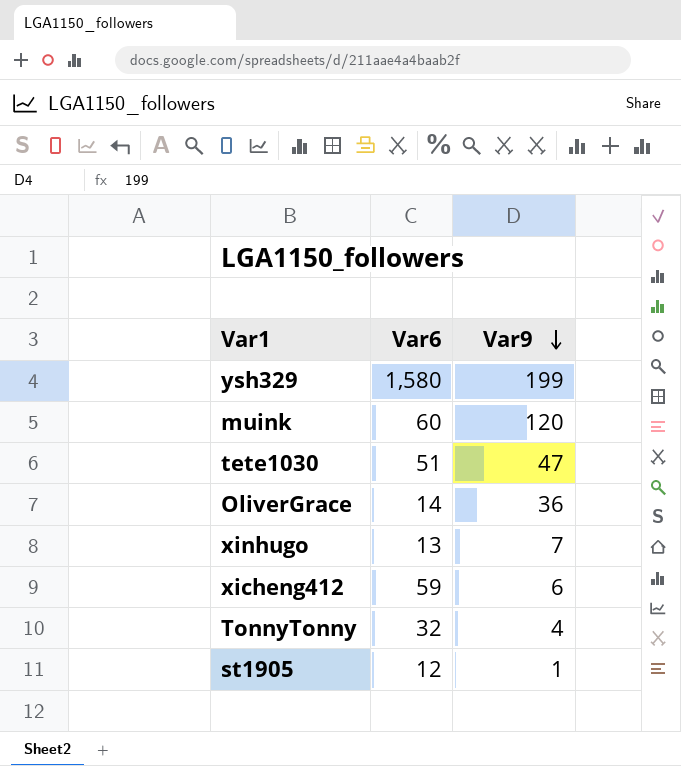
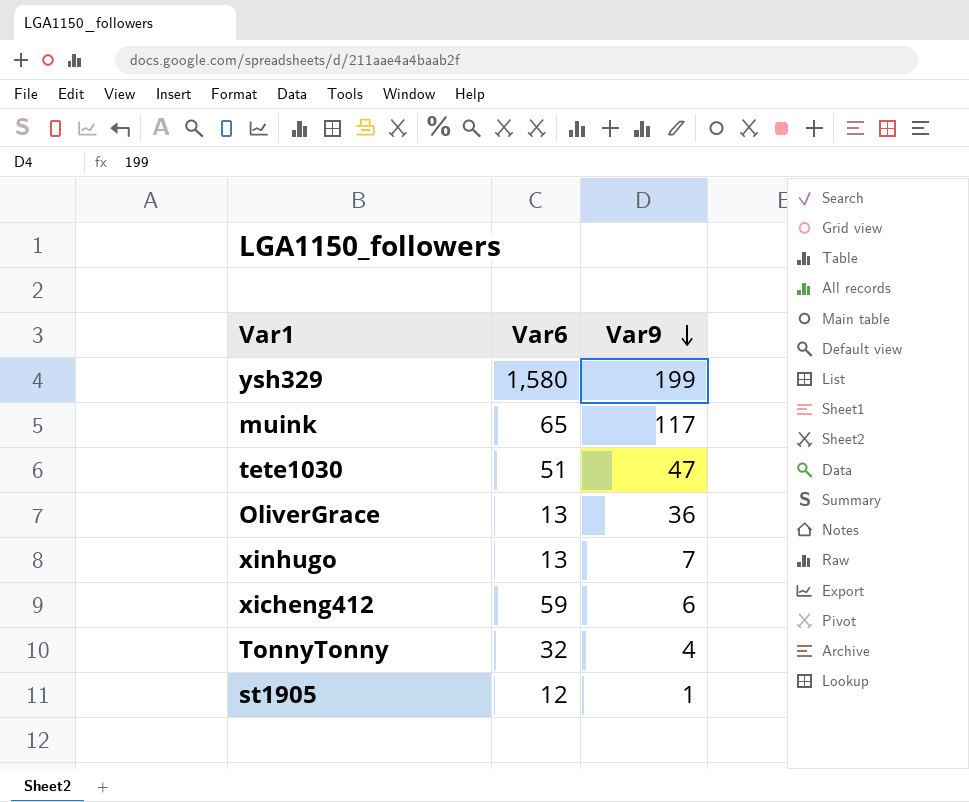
muink | Var6: 60 -> 65
muink | Var9: 120 -> 117
OliverGrace | Var6: 14 -> 13

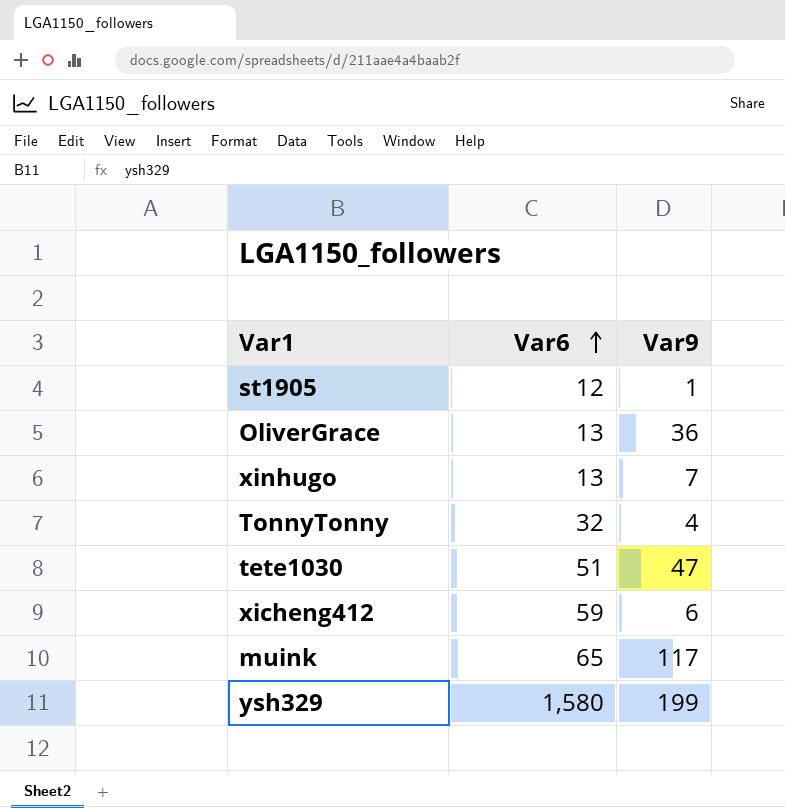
row order: Var9 descending -> Var6 ascending

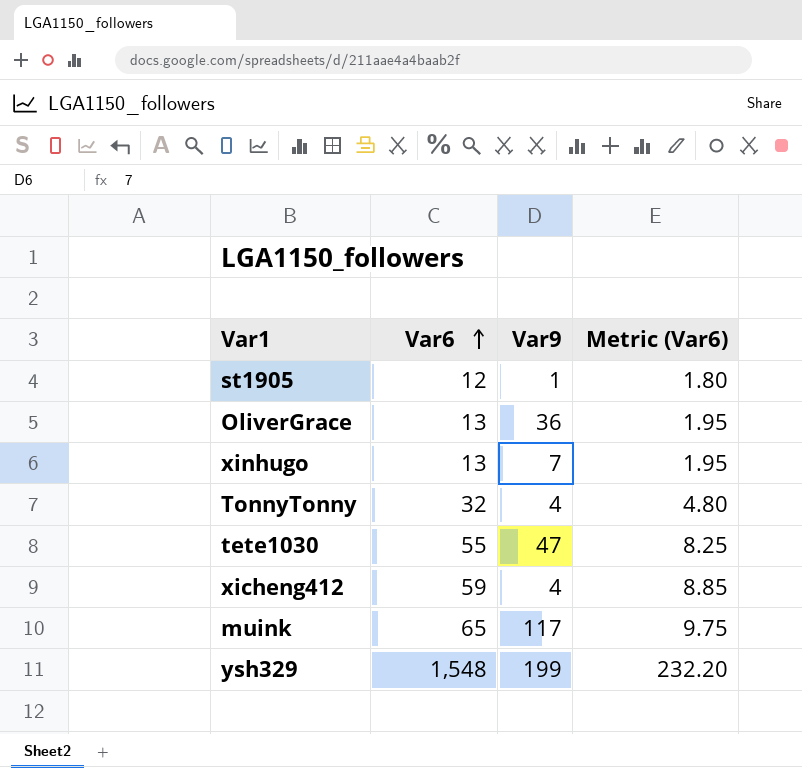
column Metric (Var6) | formula: none -> [Var6] * 0.15
tete1030 | Var6: 51 -> 55
xicheng412 | Var9: 6 -> 4
ysh329 | Var6: 1,580 -> 1,548

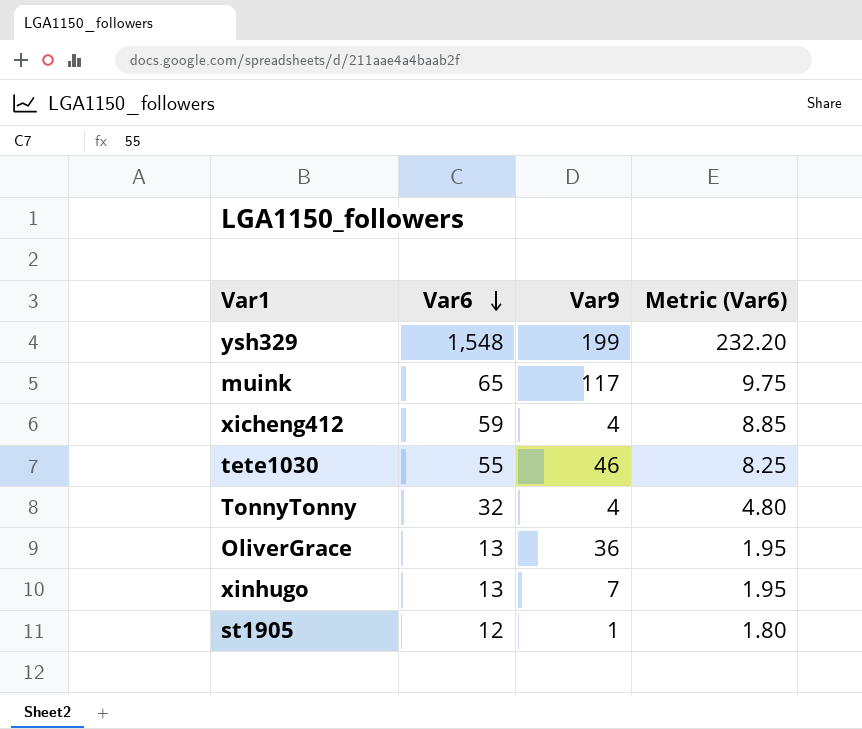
row order: Var6 ascending -> Var6 descending
tete1030 | Var9: 47 -> 46

